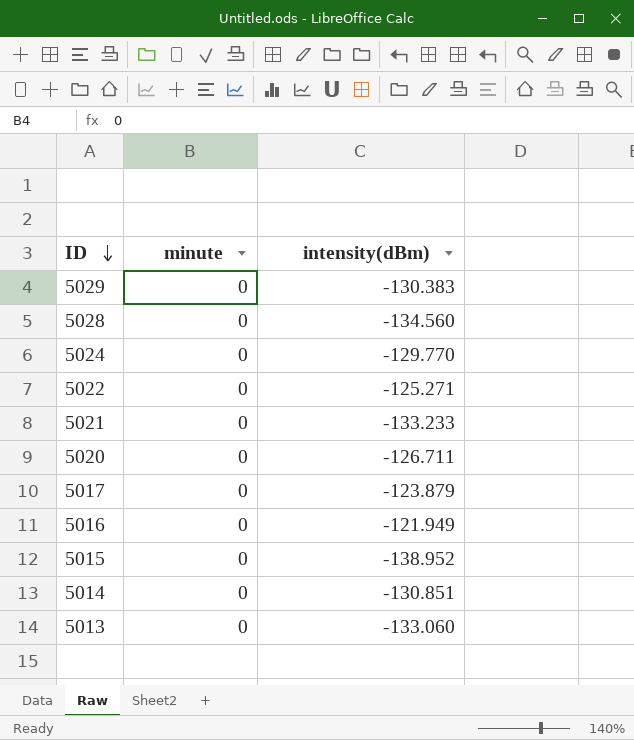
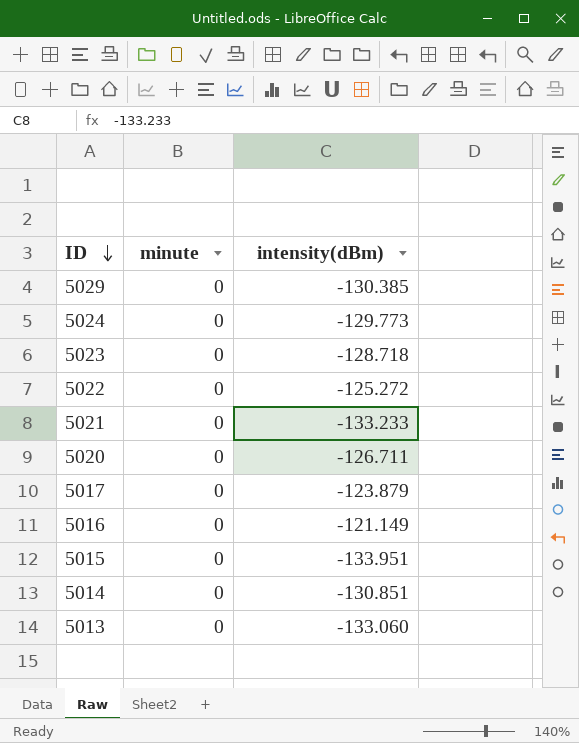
row 5028: 0 | -134.560 -> none
5029 | intensity(dBm): -130.383 -> -130.385
5024 | intensity(dBm): -129.770 -> -129.773
row 5023: none -> 0 | -128.718
5022 | intensity(dBm): -125.271 -> -125.272
5016 | intensity(dBm): -121.949 -> -121.149
5015 | intensity(dBm): -138.952 -> -133.951

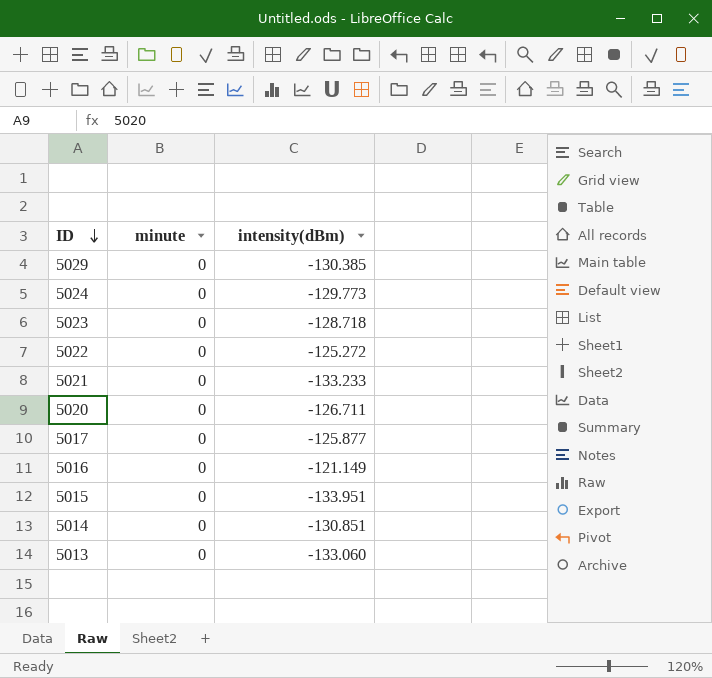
5017 | intensity(dBm): -123.879 -> -125.877

